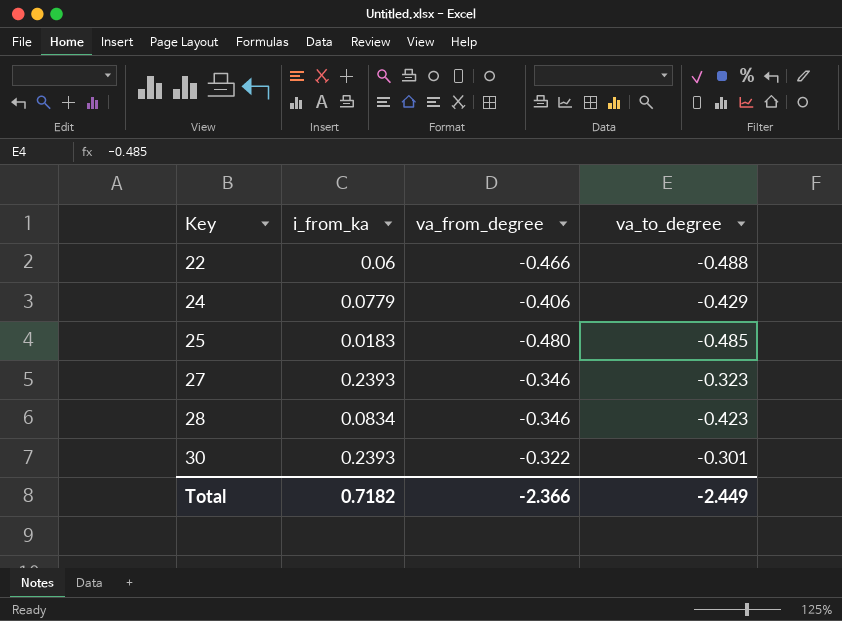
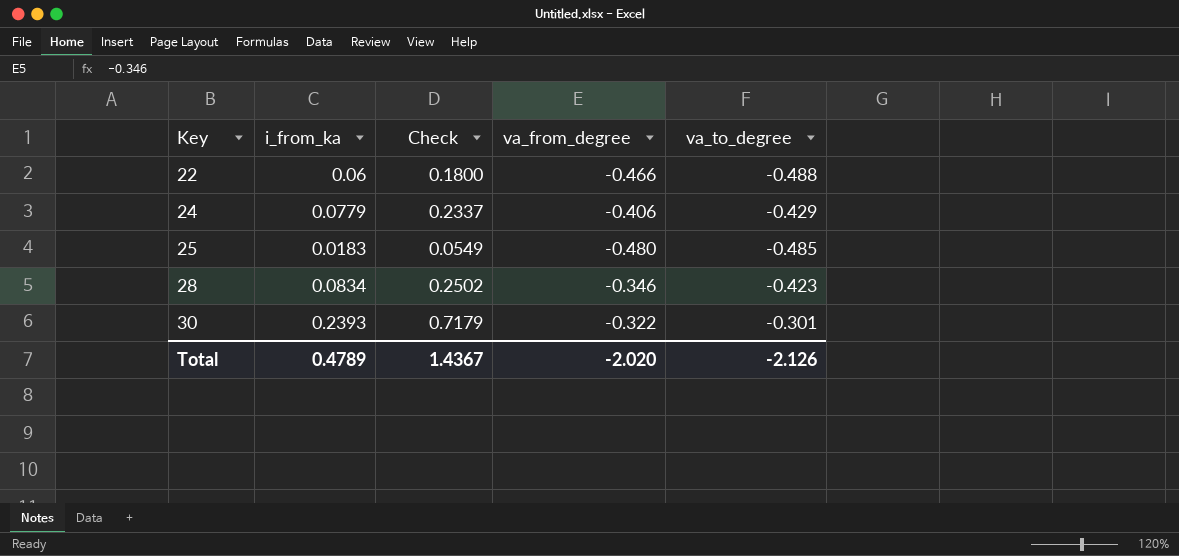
column Check | formula: none -> [i_from_ka] * 3
row 27: 0.2393 | -0.346 | -0.323 -> none
Total | i_from_ka: 0.7182 -> 0.4789
Total | va_from_degree: -2.366 -> -2.020
Total | va_to_degree: -2.449 -> -2.126

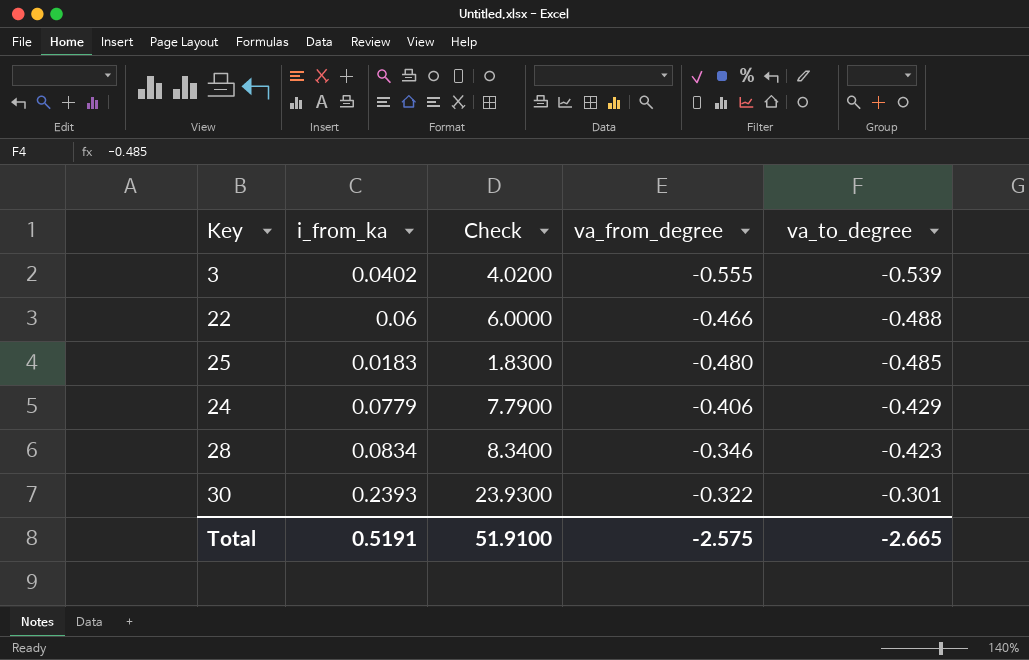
row order: Key ascending -> va_to_degree ascending
column Check | formula: [i_from_ka] * 3 -> [i_from_ka] * 100
row 3: none -> 0.0402 | 4.0200 | -0.555 | -0.539
Total | i_from_ka: 0.4789 -> 0.5191
Total | Check: 1.4367 -> 51.9100
Total | va_from_degree: -2.020 -> -2.575
Total | va_to_degree: -2.126 -> -2.665

